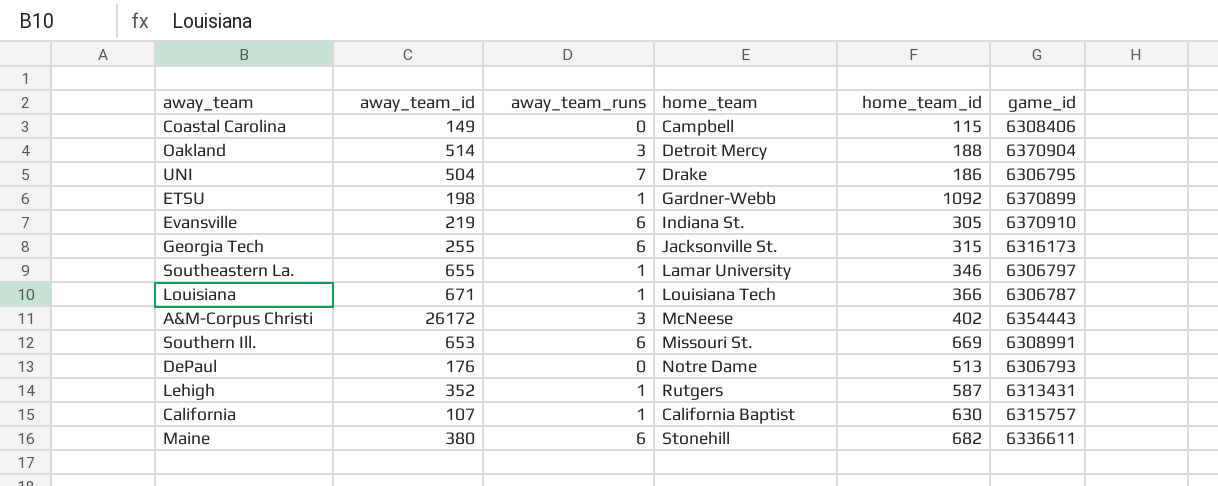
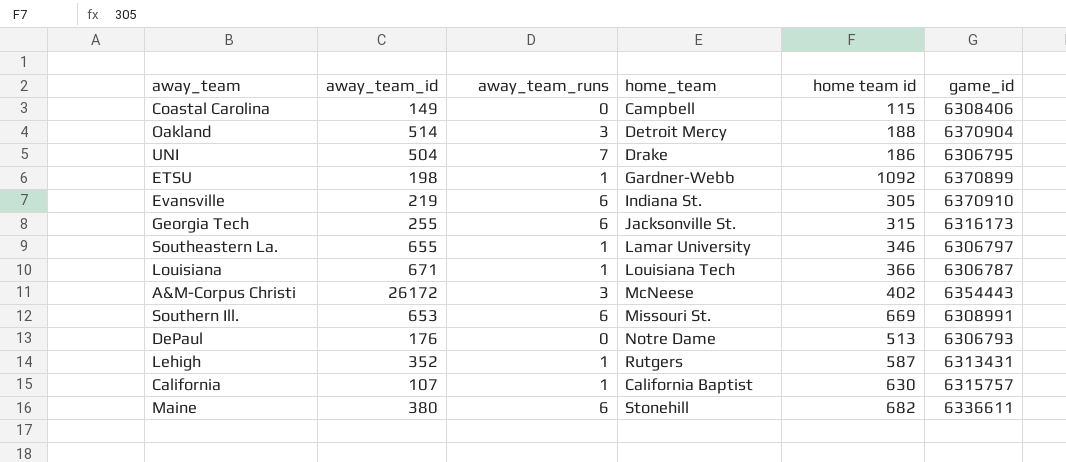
column name: home_team_id -> home team id

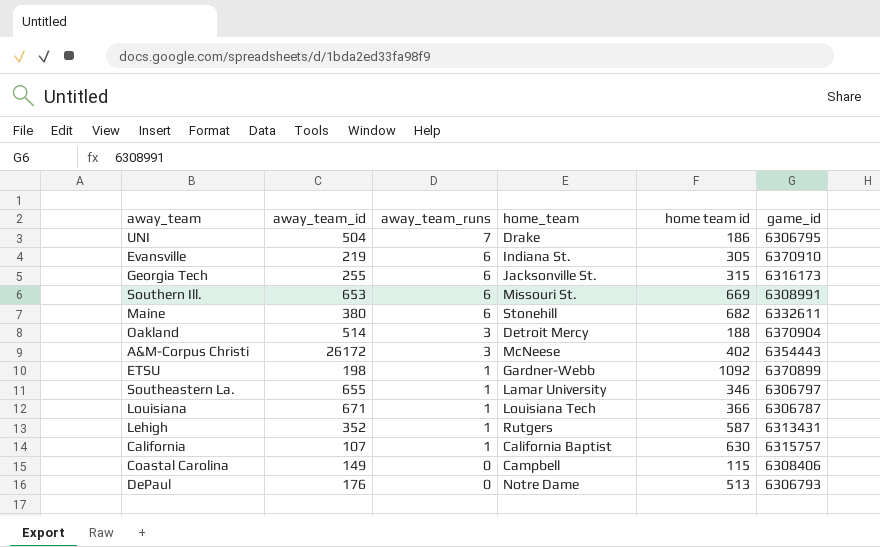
row order: none -> away_team_runs descending
Maine | game_id: 6336611 -> 6332611

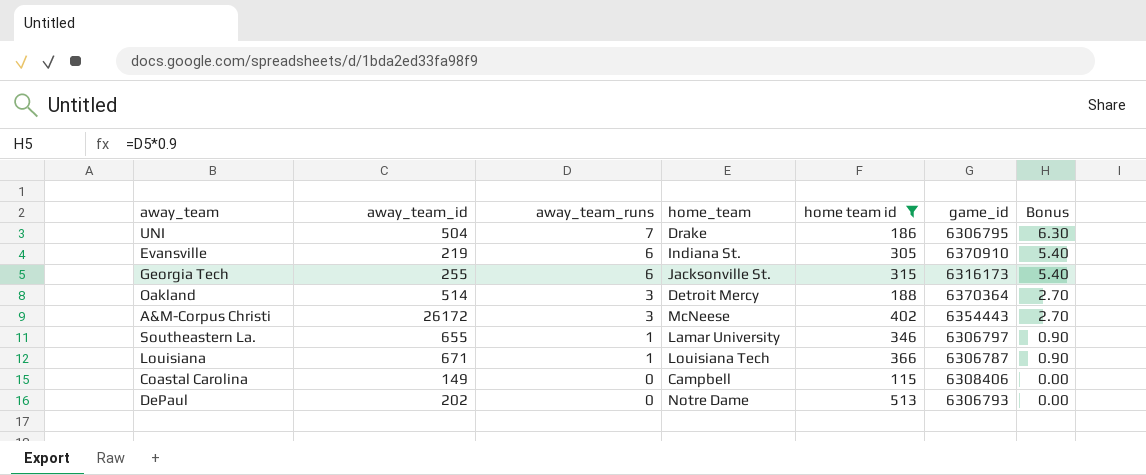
filter: none -> home team id <= 513
column Bonus | formula: none -> [away_team_runs] * 0.9
Oakland | game_id: 6370904 -> 6370364
DePaul | away_team_id: 176 -> 202

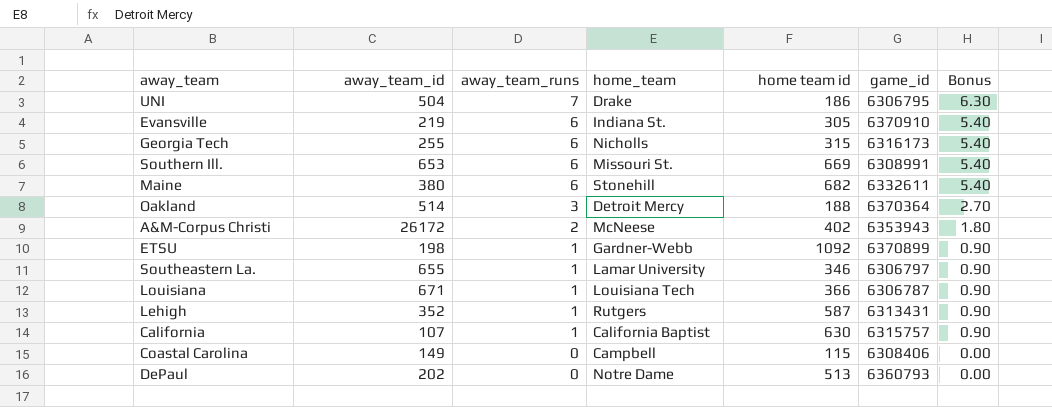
filter: home team id <= 513 -> none
Georgia Tech | home_team: Jacksonville St. -> Nicholls
A&M-Corpus Christi | away_team_runs: 3 -> 2
A&M-Corpus Christi | game_id: 6354443 -> 6353943
A&M-Corpus Christi | Bonus: 2.70 -> 1.80
DePaul | game_id: 6306793 -> 6360793

